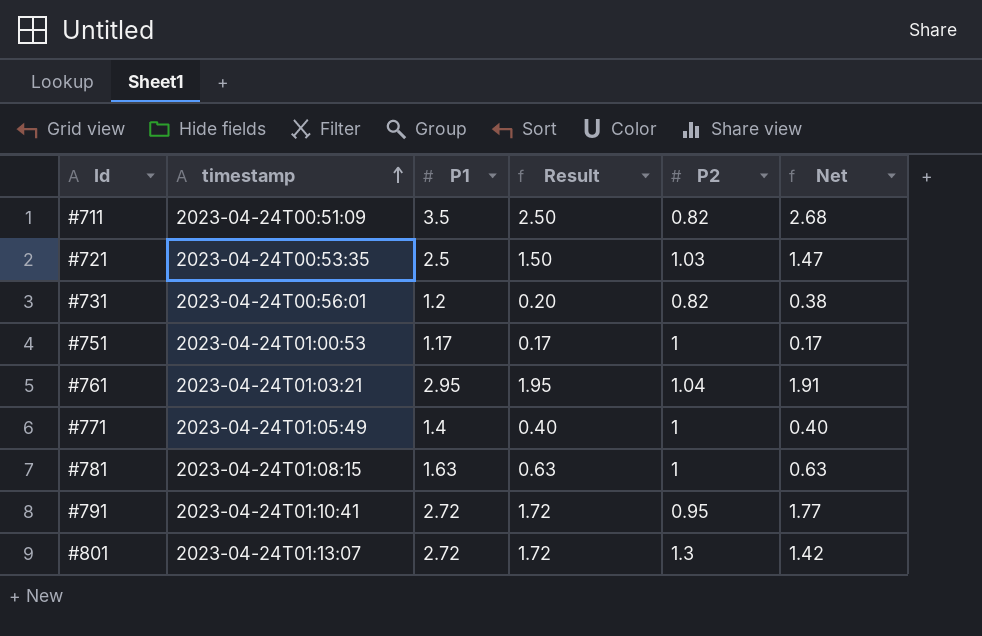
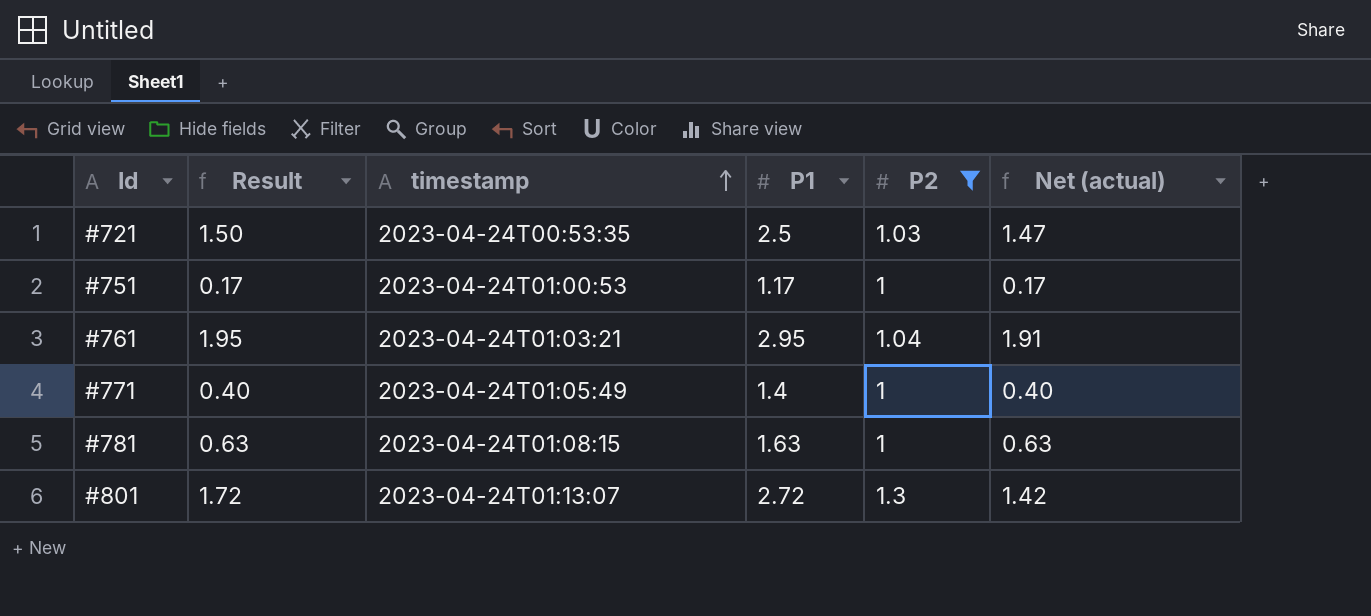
filter: none -> P2 >= 1
column Result | position: 4 -> 2
column name: Net -> Net (actual)

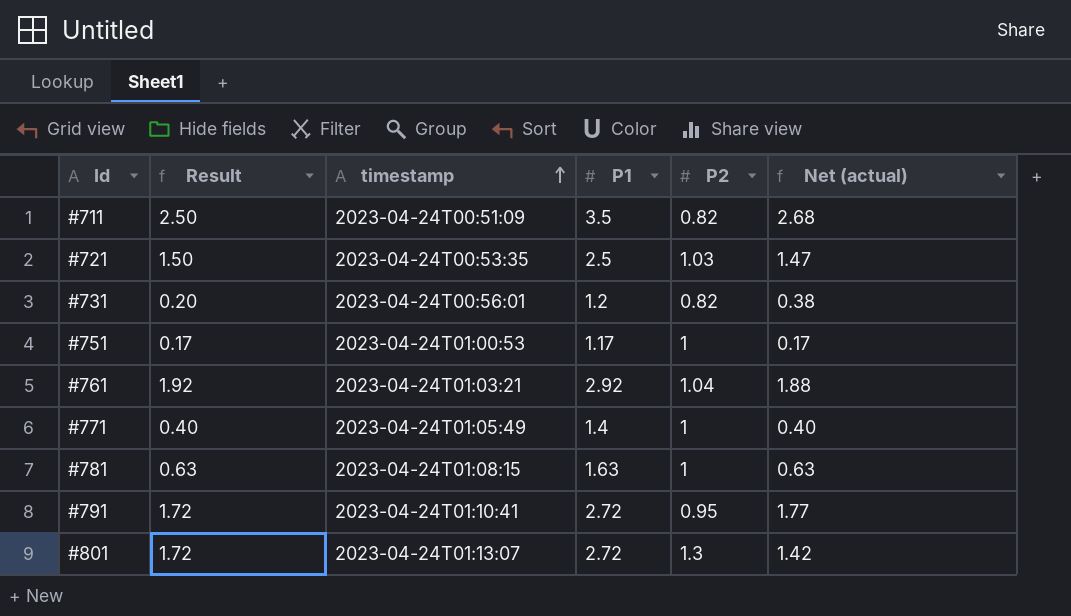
filter: P2 >= 1 -> none
#761 | Result: 1.95 -> 1.92
#761 | P1: 2.95 -> 2.92
#761 | Net (actual): 1.91 -> 1.88

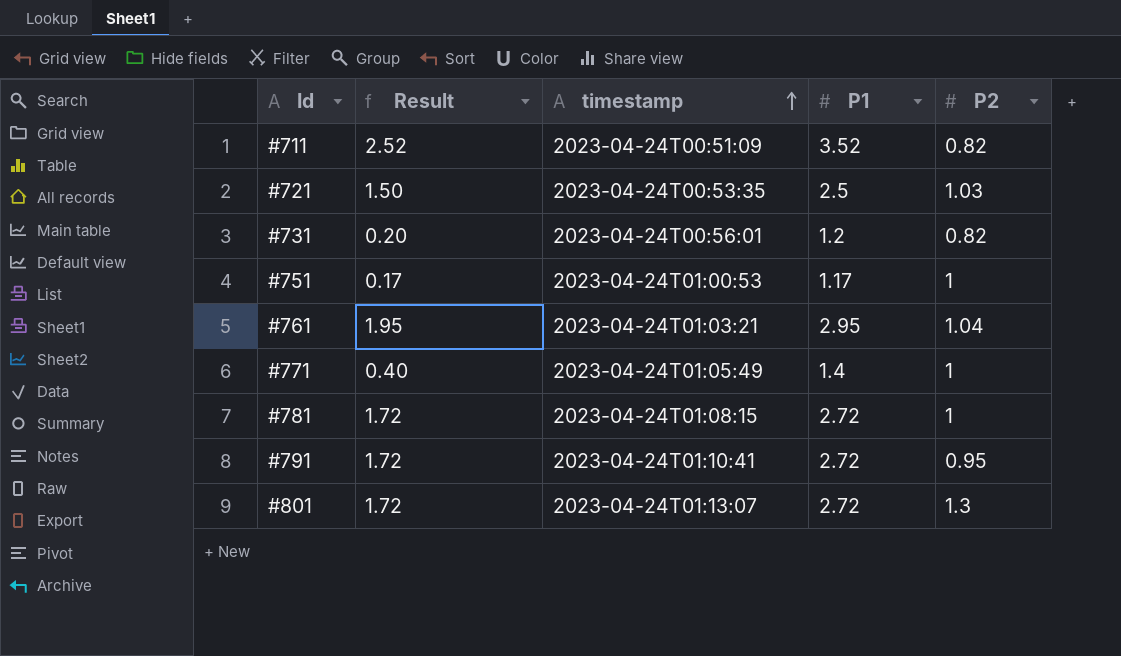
column Net (actual) | formula: [P1] - [P2] -> none
#711 | Result: 2.50 -> 2.52
#711 | P1: 3.5 -> 3.52
#761 | Result: 1.92 -> 1.95
#761 | P1: 2.92 -> 2.95
#781 | Result: 0.63 -> 1.72
#781 | P1: 1.63 -> 2.72

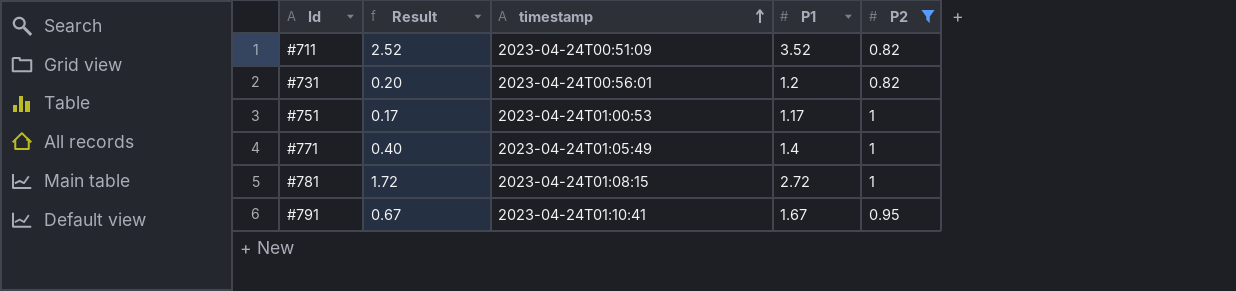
filter: none -> P2 <= 1
#791 | Result: 1.72 -> 0.67
#791 | P1: 2.72 -> 1.67

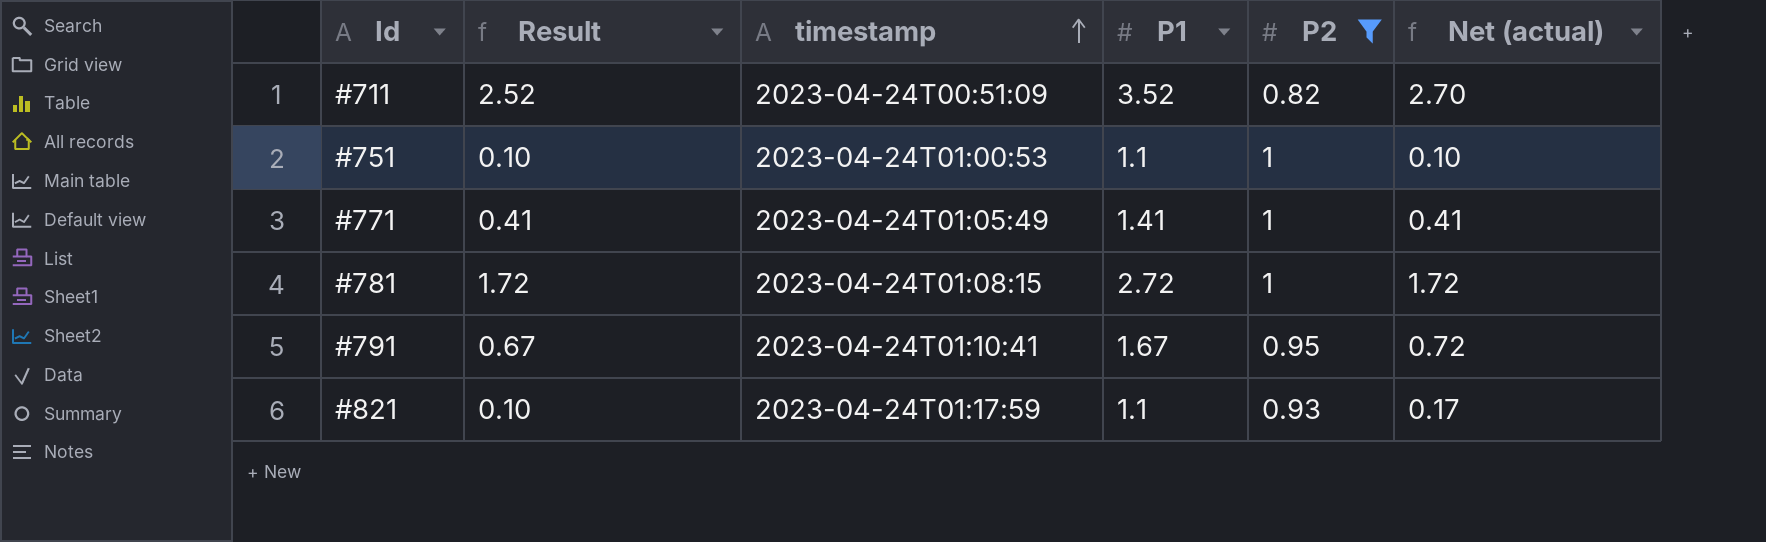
column Net (actual) | formula: none -> [P1] - [P2]
row #731: 0.20 | 2023-04-24T00:56:01 | 1.2 | 0.82 -> none
#751 | Result: 0.17 -> 0.10
#751 | P1: 1.17 -> 1.1
#771 | Result: 0.40 -> 0.41
#771 | P1: 1.4 -> 1.41
row #821: none -> 0.10 | 2023-04-24T01:17:59 | 1.1 | 0.93 | 0.17

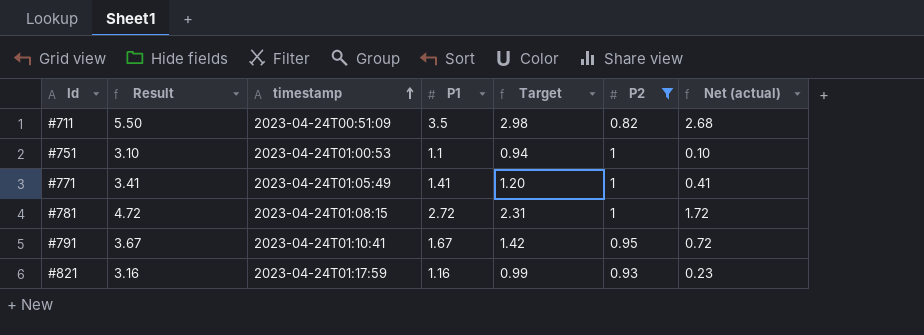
column Result | formula: [P1] - 1 -> [P1] + 2
column Target | formula: none -> [P1] * 0.85
#711 | P1: 3.52 -> 3.5
#711 | Net (actual): 2.70 -> 2.68
#821 | P1: 1.1 -> 1.16
#821 | Net (actual): 0.17 -> 0.23

